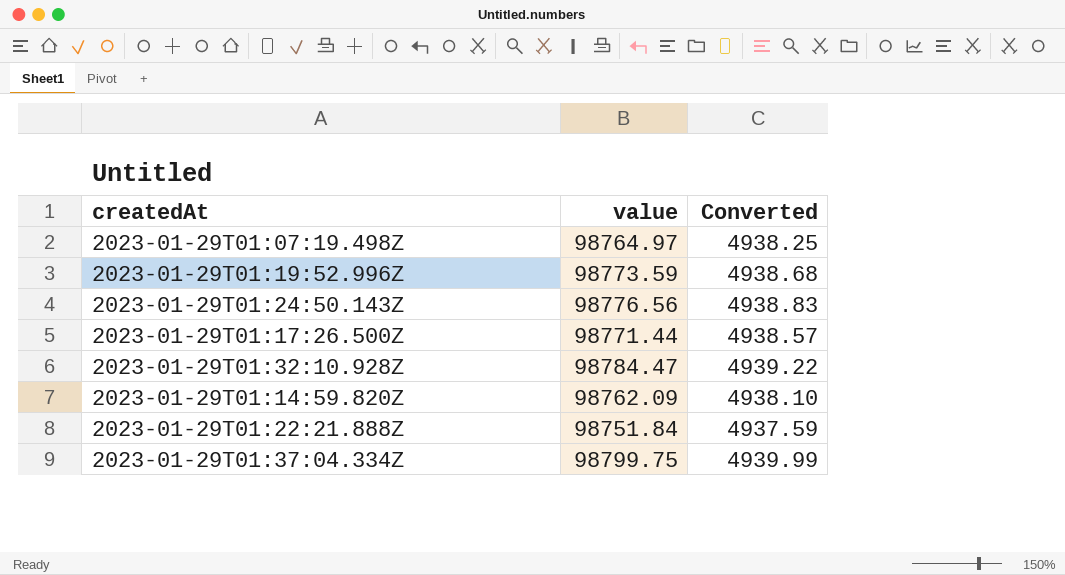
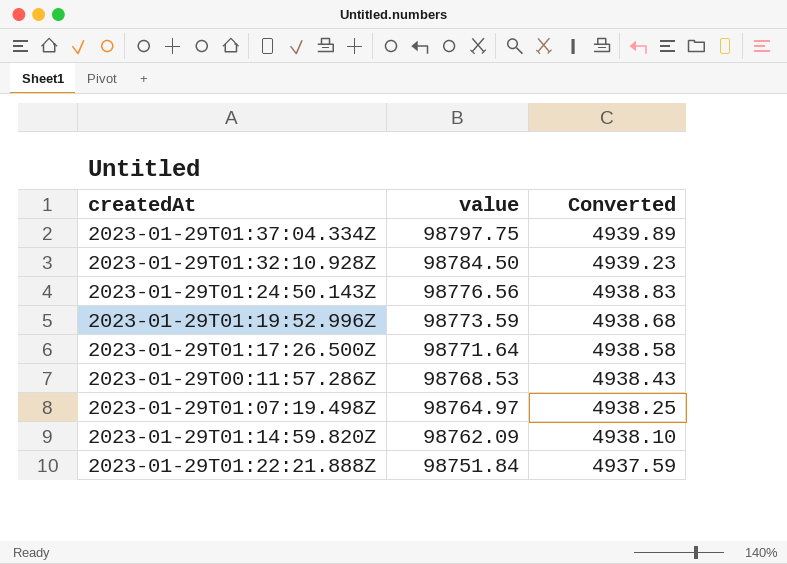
row order: none -> value descending
2023-01-29T01:37:04.334Z | value: 98799.75 -> 98797.75
2023-01-29T01:37:04.334Z | Converted: 4939.99 -> 4939.89
2023-01-29T01:32:10.928Z | value: 98784.47 -> 98784.50
2023-01-29T01:32:10.928Z | Converted: 4939.22 -> 4939.23
2023-01-29T01:17:26.500Z | value: 98771.44 -> 98771.64
2023-01-29T01:17:26.500Z | Converted: 4938.57 -> 4938.58
row 2023-01-29T00:11:57.286Z: none -> 98768.53 | 4938.43

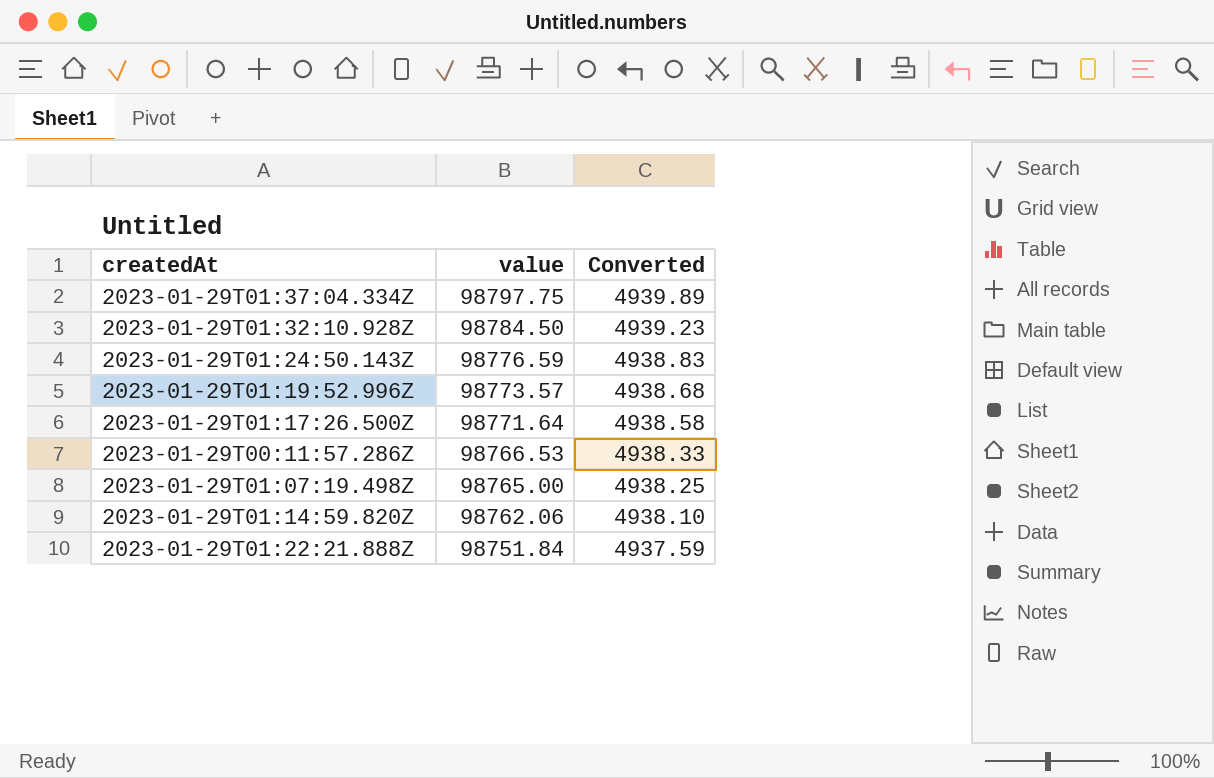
2023-01-29T01:24:50.143Z | value: 98776.56 -> 98776.59
2023-01-29T01:19:52.996Z | value: 98773.59 -> 98773.57
2023-01-29T00:11:57.286Z | value: 98768.53 -> 98766.53
2023-01-29T00:11:57.286Z | Converted: 4938.43 -> 4938.33
2023-01-29T01:07:19.498Z | value: 98764.97 -> 98765.00
2023-01-29T01:14:59.820Z | value: 98762.09 -> 98762.06

